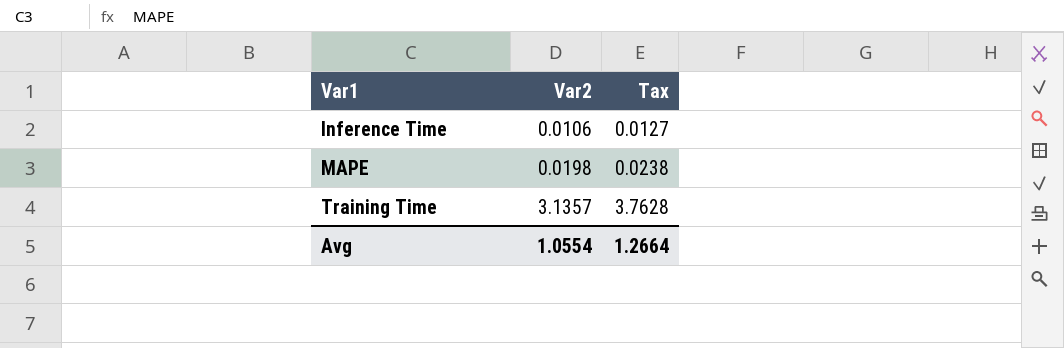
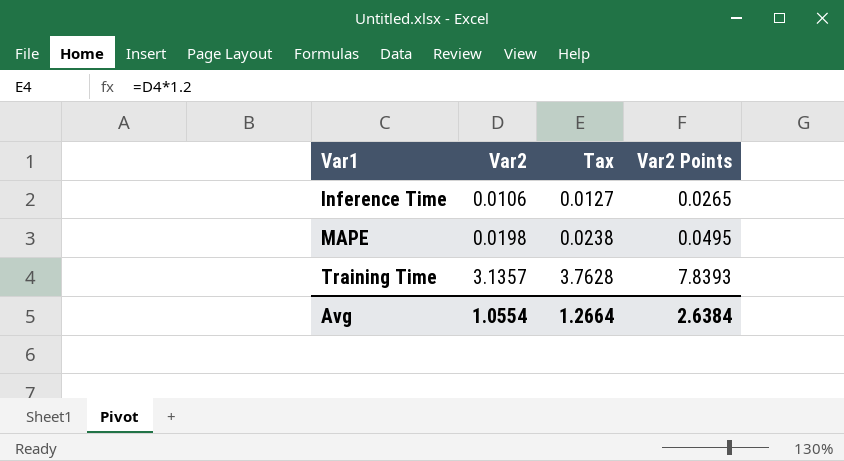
column Var2 Points | formula: none -> [Var2] * 2.5

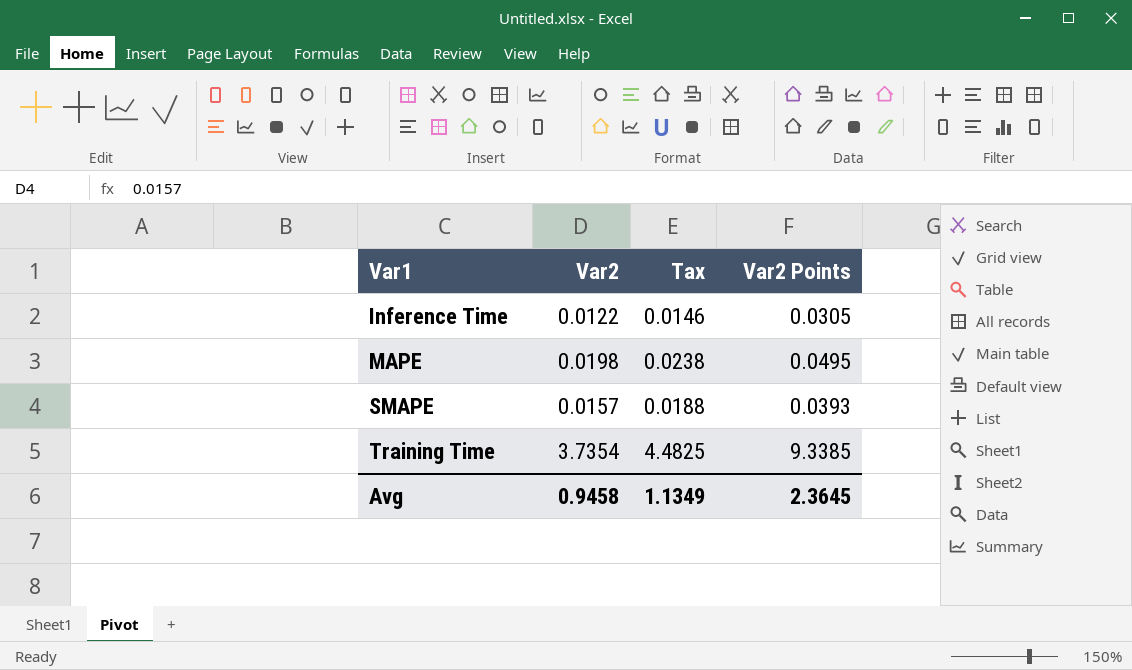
Inference Time | Var2: 0.0106 -> 0.0122
Inference Time | Tax: 0.0127 -> 0.0146
Inference Time | Var2 Points: 0.0265 -> 0.0305
row SMAPE: none -> 0.0157 | 0.0188 | 0.0393
Training Time | Var2: 3.1357 -> 3.7354
Training Time | Tax: 3.7628 -> 4.4825
Training Time | Var2 Points: 7.8393 -> 9.3385
Avg | Var2: 1.0554 -> 0.9458
Avg | Tax: 1.2664 -> 1.1349
Avg | Var2 Points: 2.6384 -> 2.3645

